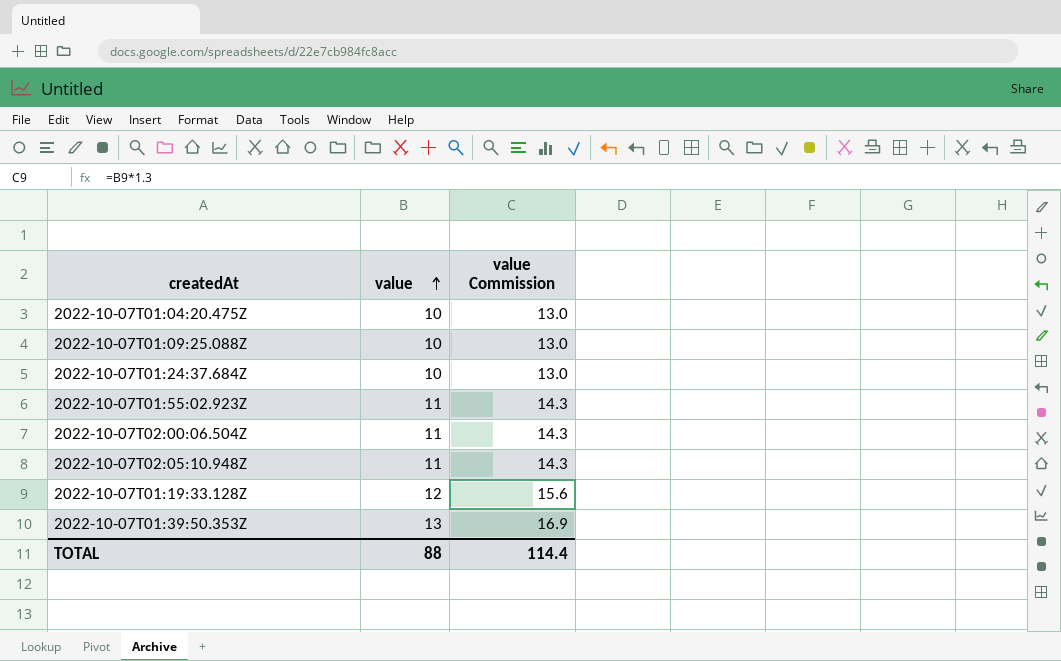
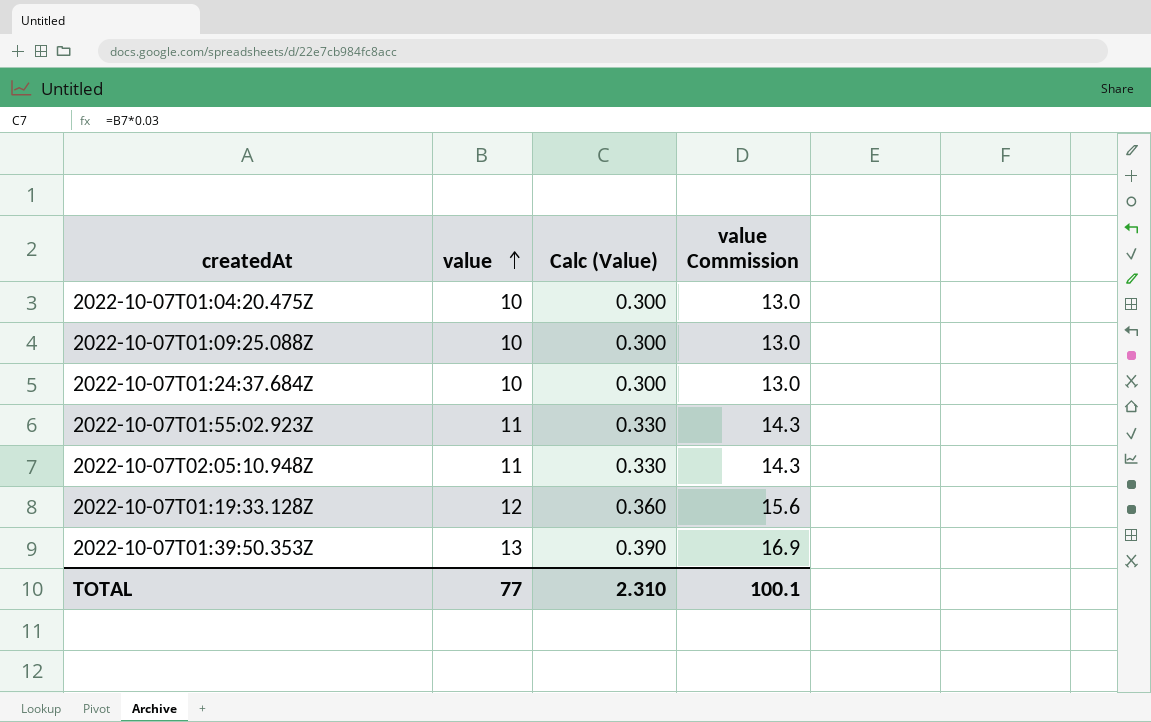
column Calc (Value) | formula: none -> [value] * 0.03
row 2022-10-07T02:00:06.504Z: 11 | 14.3 -> none
TOTAL | value: 88 -> 77
TOTAL | value Commission: 114.4 -> 100.1

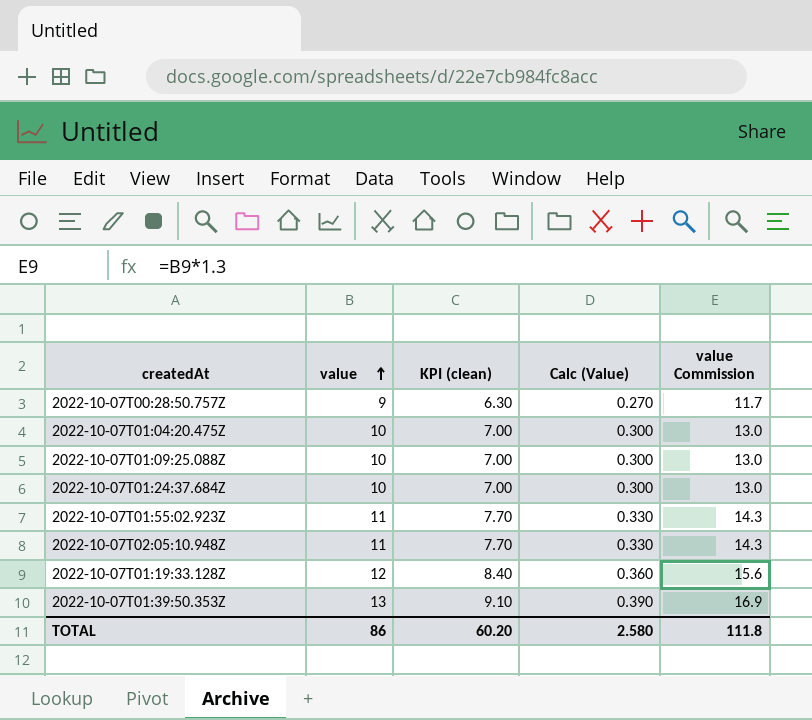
column KPI (clean) | formula: none -> [value] * 0.7
row 2022-10-07T00:28:50.757Z: none -> 9 | 6.30 | 0.270 | 11.7
TOTAL | value: 77 -> 86
TOTAL | Calc (Value): 2.310 -> 2.580
TOTAL | value Commission: 100.1 -> 111.8

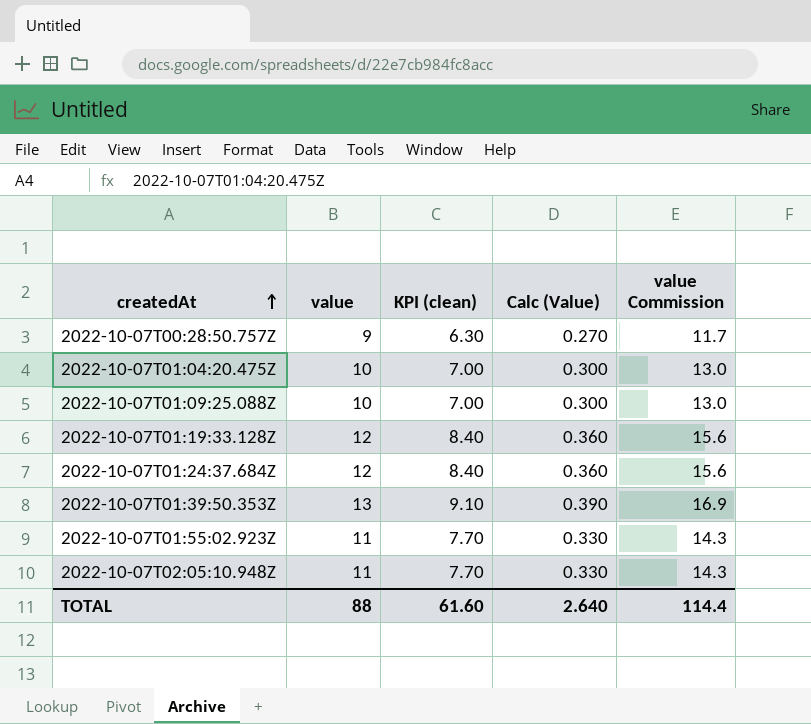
row order: value ascending -> createdAt ascending
2022-10-07T01:24:37.684Z | value: 10 -> 12
2022-10-07T01:24:37.684Z | KPI (clean): 7.00 -> 8.40
2022-10-07T01:24:37.684Z | Calc (Value): 0.300 -> 0.360
2022-10-07T01:24:37.684Z | value Commission: 13.0 -> 15.6
TOTAL | value: 86 -> 88
TOTAL | KPI (clean): 60.20 -> 61.60
TOTAL | Calc (Value): 2.580 -> 2.640
TOTAL | value Commission: 111.8 -> 114.4

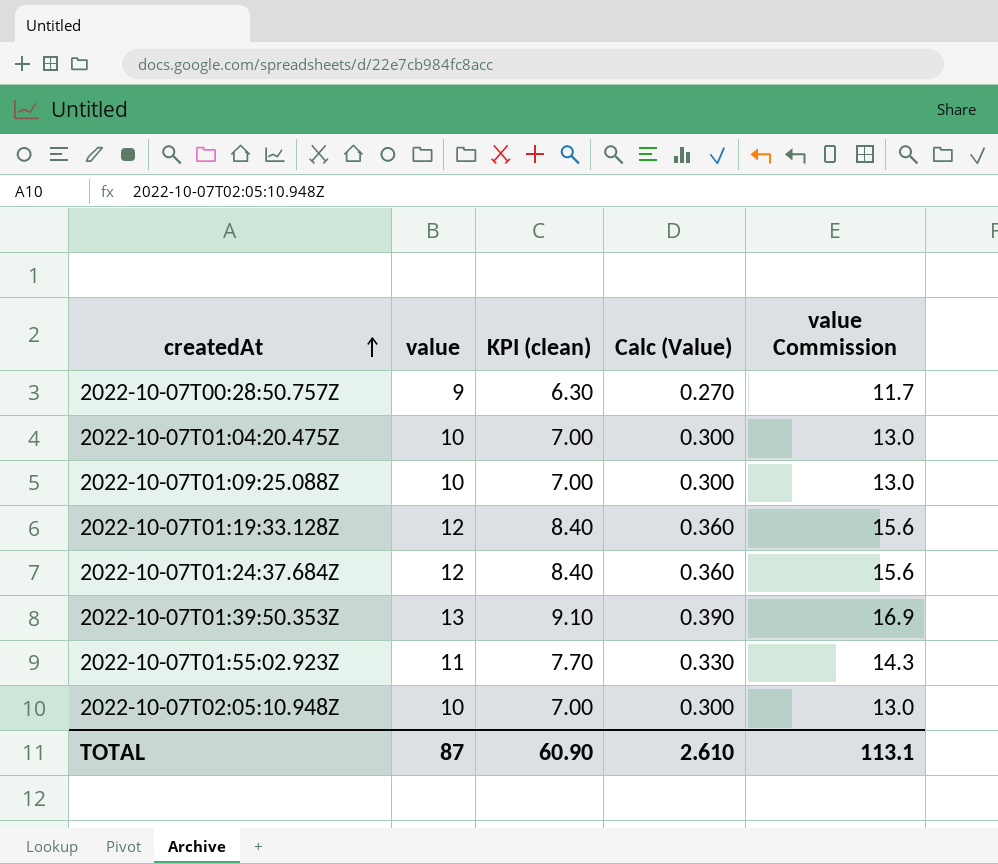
2022-10-07T02:05:10.948Z | value: 11 -> 10
2022-10-07T02:05:10.948Z | KPI (clean): 7.70 -> 7.00
2022-10-07T02:05:10.948Z | Calc (Value): 0.330 -> 0.300
2022-10-07T02:05:10.948Z | value Commission: 14.3 -> 13.0
TOTAL | value: 88 -> 87
TOTAL | KPI (clean): 61.60 -> 60.90
TOTAL | Calc (Value): 2.640 -> 2.610
TOTAL | value Commission: 114.4 -> 113.1

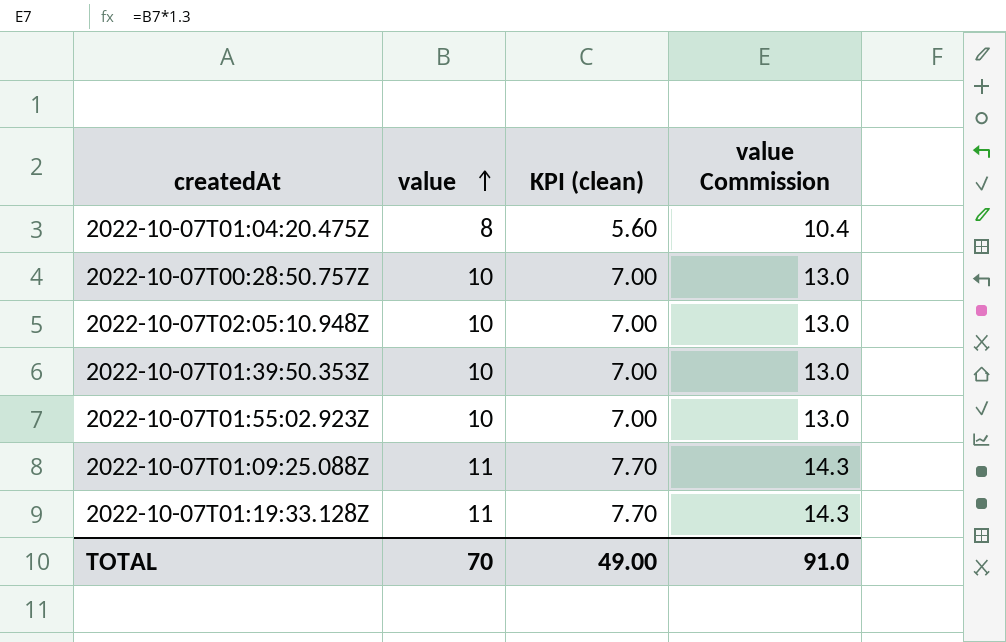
row order: createdAt ascending -> value ascending
column Calc (Value) | formula: [value] * 0.03 -> none
row 2022-10-07T01:24:37.684Z: 12 | 8.40 | 0.360 | 15.6 -> none
2022-10-07T01:04:20.475Z | value: 10 -> 8
2022-10-07T01:04:20.475Z | KPI (clean): 7.00 -> 5.60
2022-10-07T01:04:20.475Z | value Commission: 13.0 -> 10.4
2022-10-07T00:28:50.757Z | value: 9 -> 10
2022-10-07T00:28:50.757Z | KPI (clean): 6.30 -> 7.00
2022-10-07T00:28:50.757Z | value Commission: 11.7 -> 13.0
2022-10-07T01:39:50.353Z | value: 13 -> 10
2022-10-07T01:39:50.353Z | KPI (clean): 9.10 -> 7.00
2022-10-07T01:39:50.353Z | value Commission: 16.9 -> 13.0
2022-10-07T01:55:02.923Z | value: 11 -> 10
2022-10-07T01:55:02.923Z | KPI (clean): 7.70 -> 7.00
2022-10-07T01:55:02.923Z | value Commission: 14.3 -> 13.0
2022-10-07T01:09:25.088Z | value: 10 -> 11
2022-10-07T01:09:25.088Z | KPI (clean): 7.00 -> 7.70
2022-10-07T01:09:25.088Z | value Commission: 13.0 -> 14.3
2022-10-07T01:19:33.128Z | value: 12 -> 11
2022-10-07T01:19:33.128Z | KPI (clean): 8.40 -> 7.70
2022-10-07T01:19:33.128Z | value Commission: 15.6 -> 14.3
TOTAL | value: 87 -> 70
TOTAL | KPI (clean): 60.90 -> 49.00
TOTAL | value Commission: 113.1 -> 91.0

